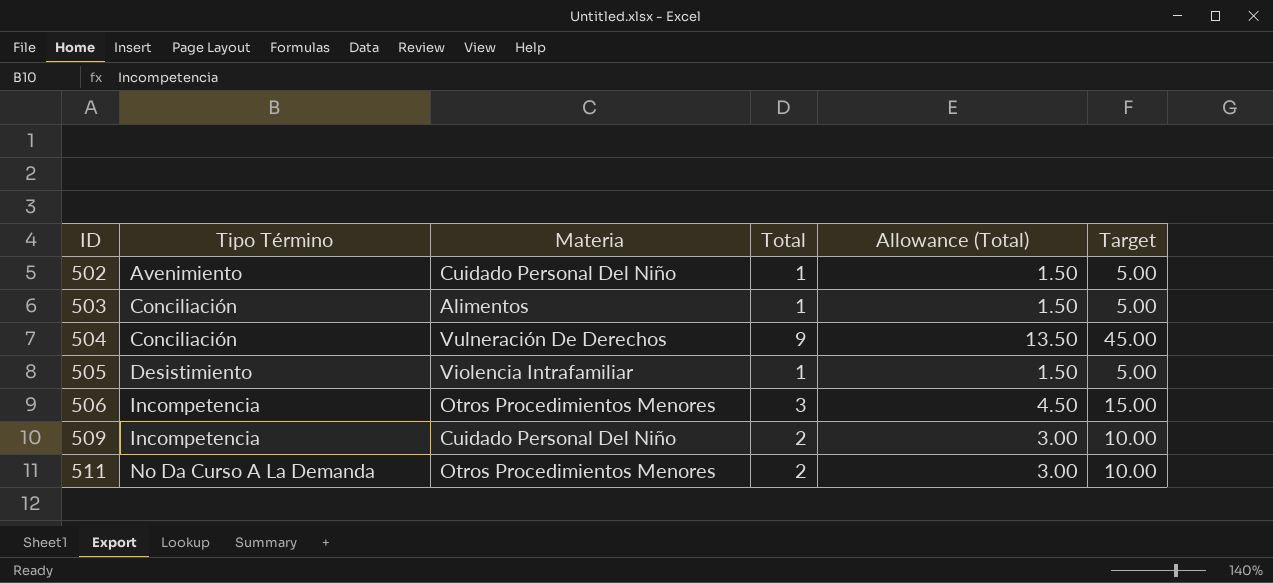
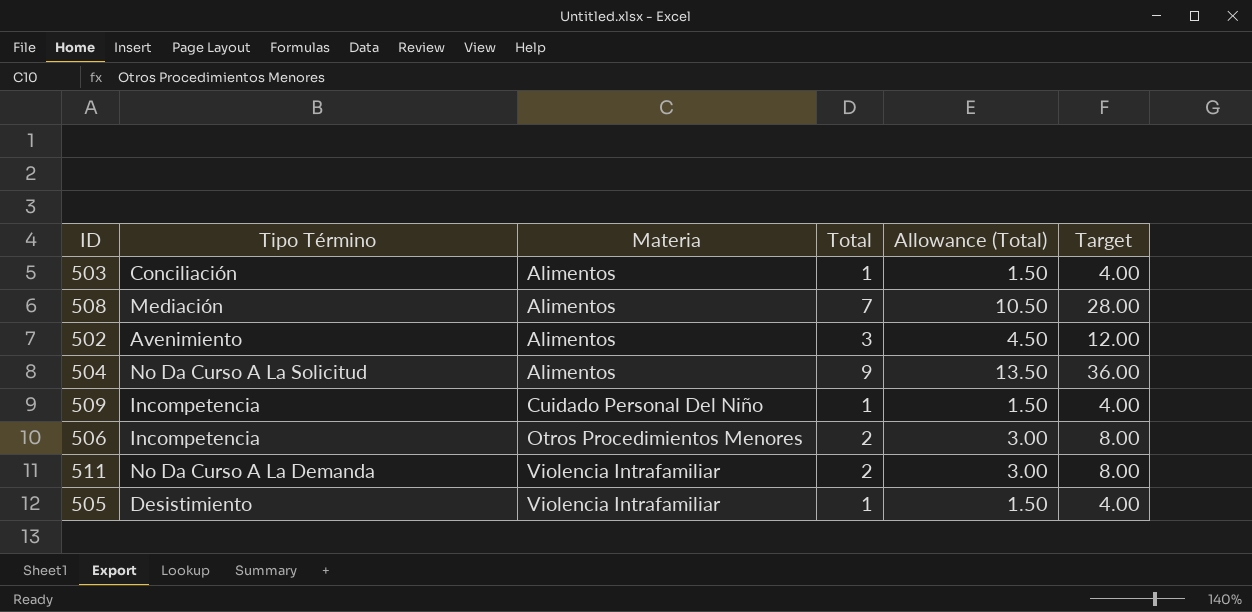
row order: ID ascending -> Materia ascending
column Target | formula: [Total] * 5 -> [Total] * 4
row 508: none -> Mediación | Alimentos | 7 | 10.50 | 28.00
502 | Materia: Cuidado Personal Del Niño -> Alimentos
502 | Total: 1 -> 3
502 | Allowance (Total): 1.50 -> 4.50
504 | Tipo Término: Conciliación -> No Da Curso A La Solicitud
504 | Materia: Vulneración De Derechos -> Alimentos
509 | Total: 2 -> 1
509 | Allowance (Total): 3.00 -> 1.50
506 | Total: 3 -> 2
506 | Allowance (Total): 4.50 -> 3.00
511 | Materia: Otros Procedimientos Menores -> Violencia Intrafamiliar

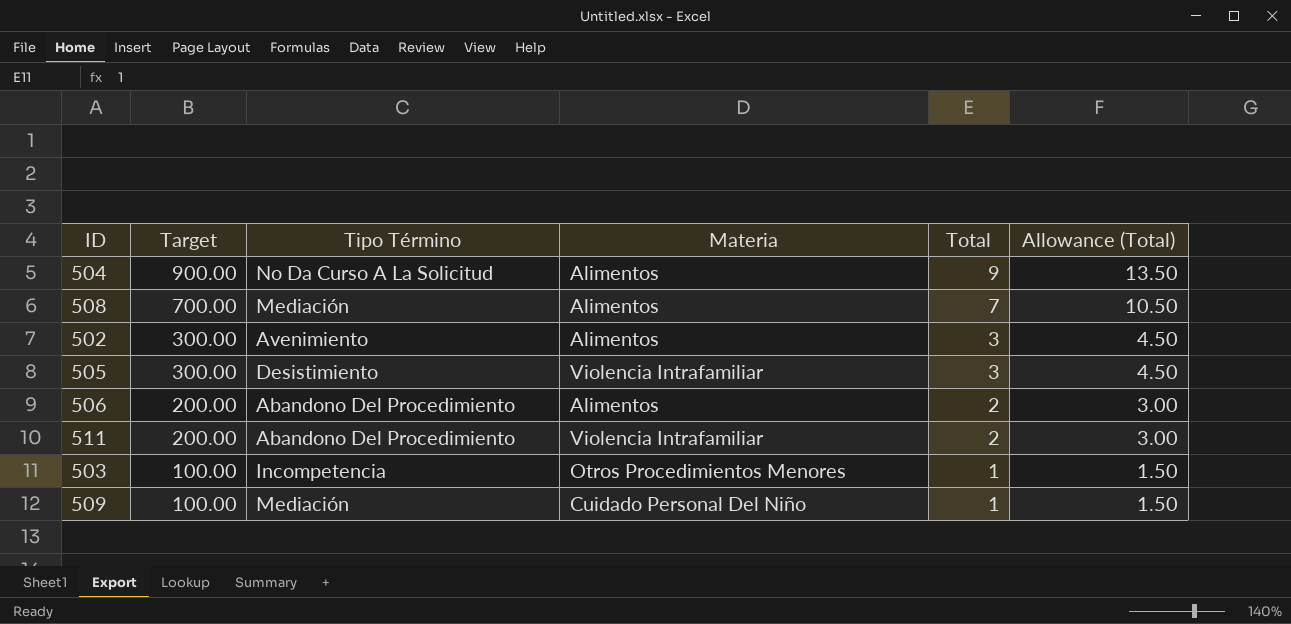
row order: Materia ascending -> Target descending
column Target | formula: [Total] * 4 -> [Total] * 100
column Target | position: 6 -> 2
505 | Total: 1 -> 3
505 | Allowance (Total): 1.50 -> 4.50
506 | Tipo Término: Incompetencia -> Abandono Del Procedimiento
506 | Materia: Otros Procedimientos Menores -> Alimentos
511 | Tipo Término: No Da Curso A La Demanda -> Abandono Del Procedimiento
503 | Tipo Término: Conciliación -> Incompetencia
503 | Materia: Alimentos -> Otros Procedimientos Menores
509 | Tipo Término: Incompetencia -> Mediación

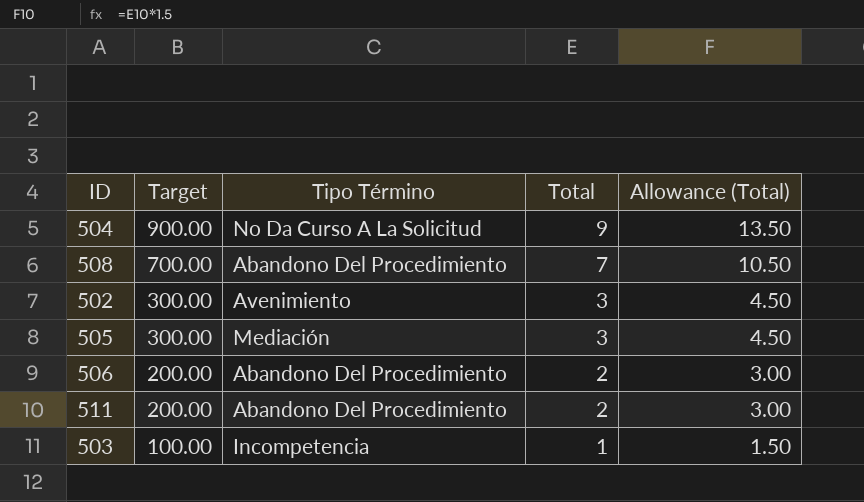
column Materia | position: 4 -> none
row 509: 100.00 | Mediación | Cuidado Personal Del Niño | 1 | 1.50 -> none
508 | Tipo Término: Mediación -> Abandono Del Procedimiento
505 | Tipo Término: Desistimiento -> Mediación

